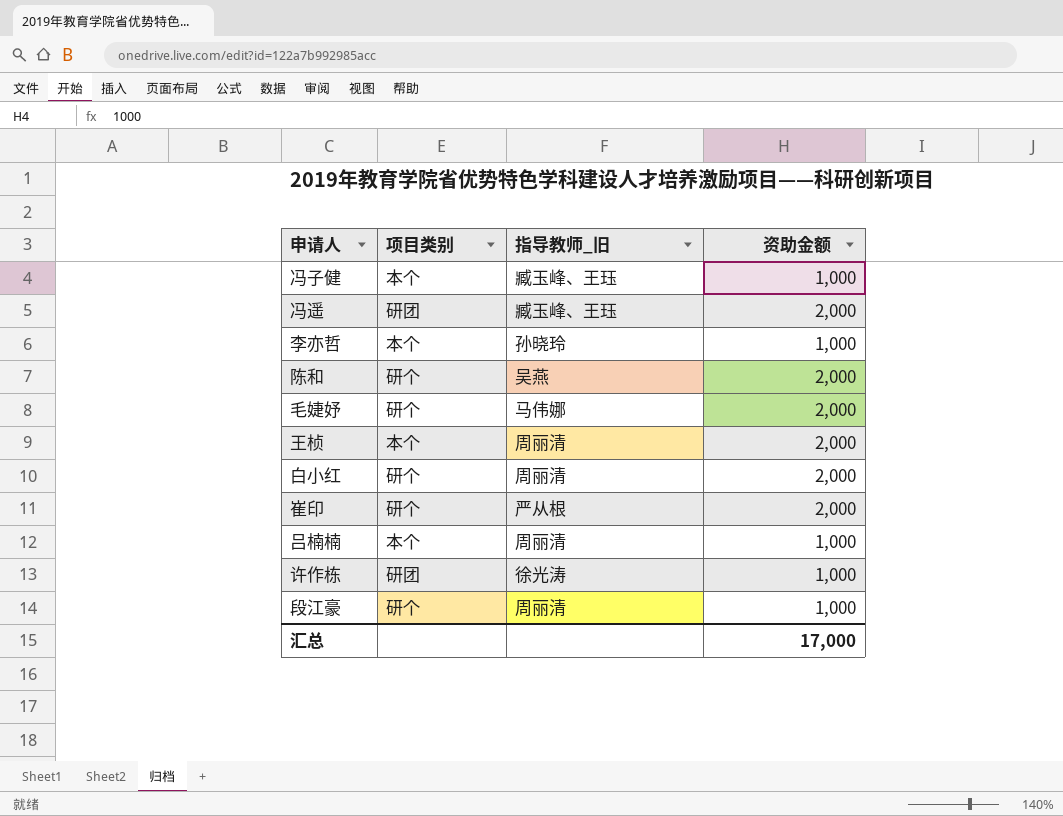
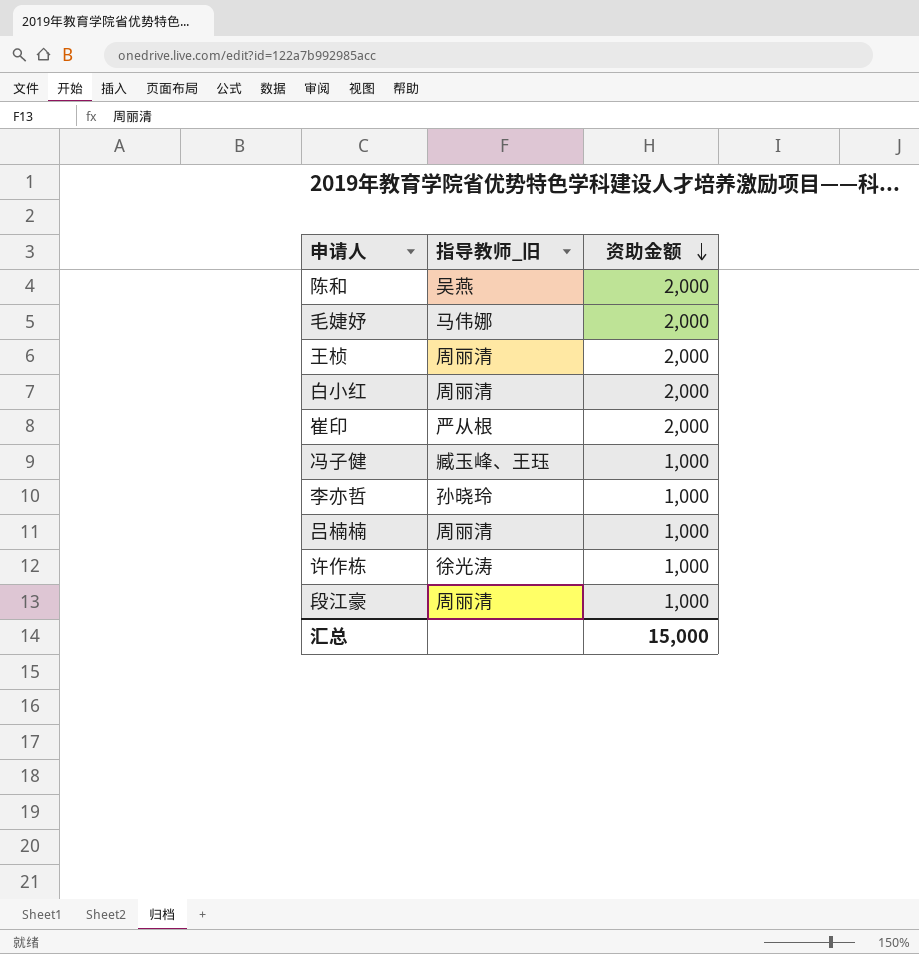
row order: none -> 资助金额 descending
column 项目类别 | position: 2 -> none
row 冯遥: 研团 | 臧玉峰、王珏 | 2,000 -> none
汇总 | 资助金额: 17,000 -> 15,000

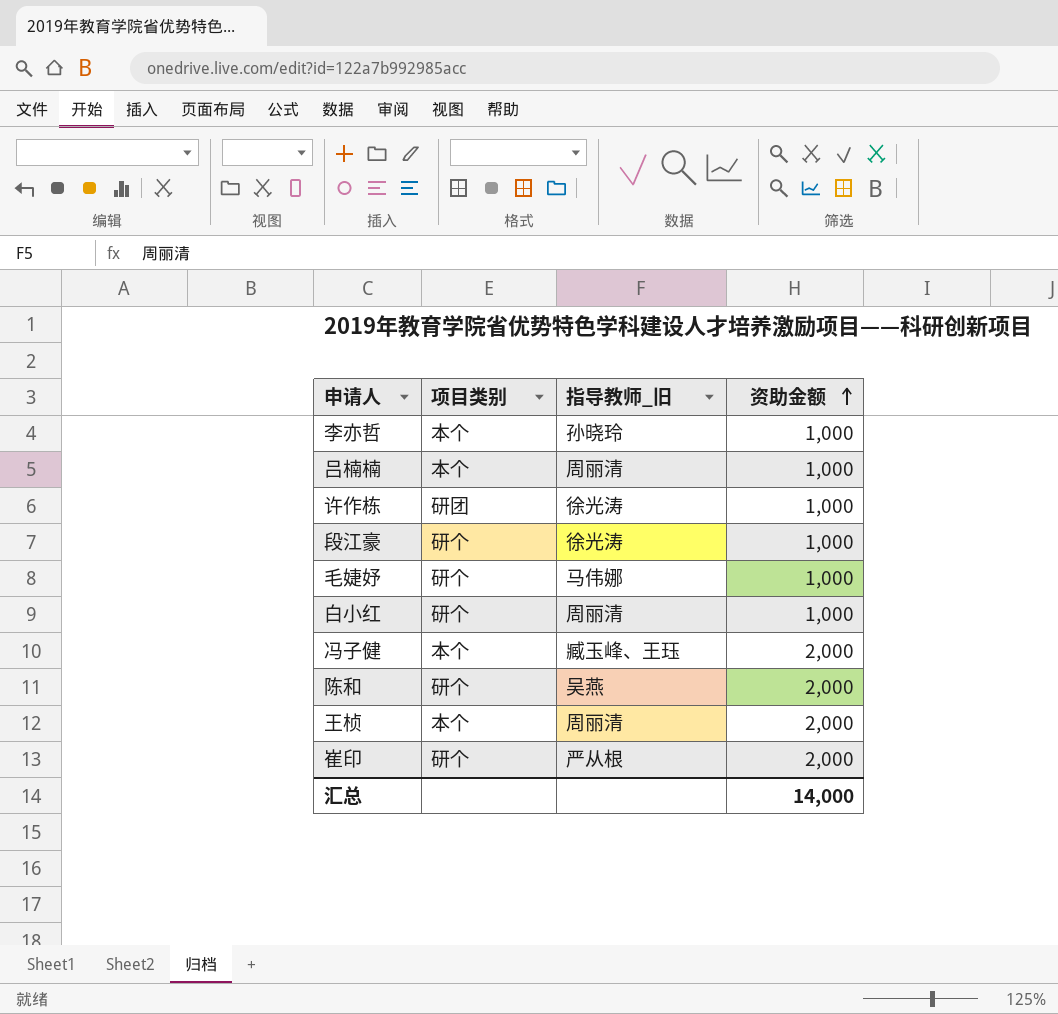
row order: 资助金额 descending -> 资助金额 ascending
column 项目类别 | position: none -> 2
段江豪 | 指导教师_旧: 周丽清 -> 徐光涛
毛婕妤 | 资助金额: 2,000 -> 1,000
白小红 | 资助金额: 2,000 -> 1,000
冯子健 | 资助金额: 1,000 -> 2,000
汇总 | 资助金额: 15,000 -> 14,000

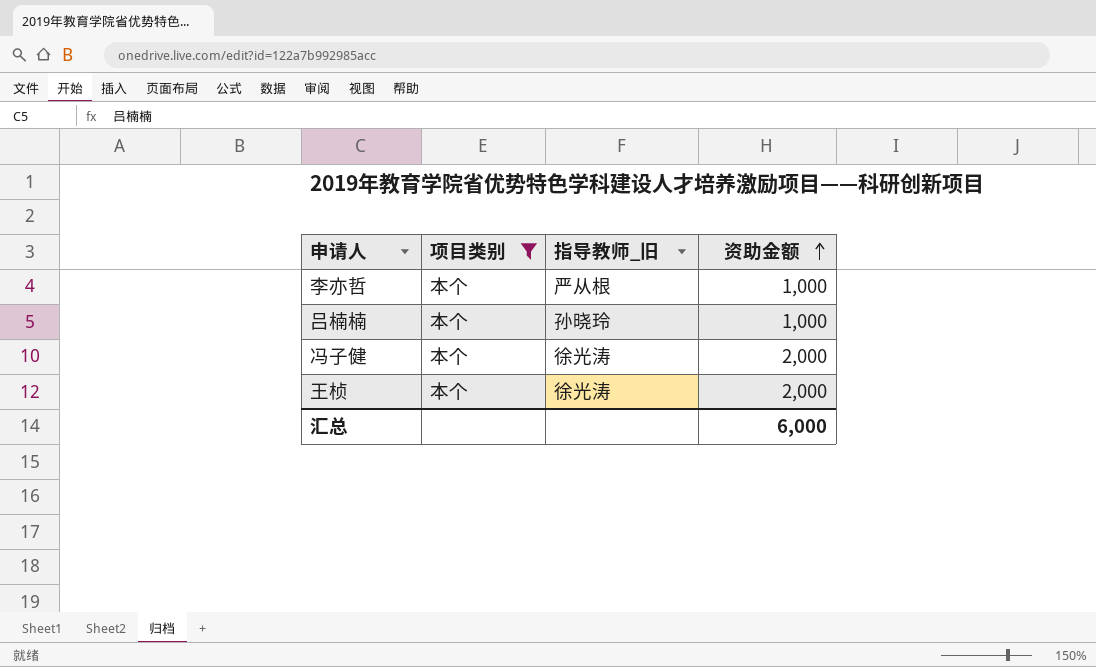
filter: none -> 项目类别 = 本个
李亦哲 | 指导教师_旧: 孙晓玲 -> 严从根
吕楠楠 | 指导教师_旧: 周丽清 -> 孙晓玲
冯子健 | 指导教师_旧: 臧玉峰、王珏 -> 徐光涛
王桢 | 指导教师_旧: 周丽清 -> 徐光涛
汇总 | 资助金额: 14,000 -> 6,000

